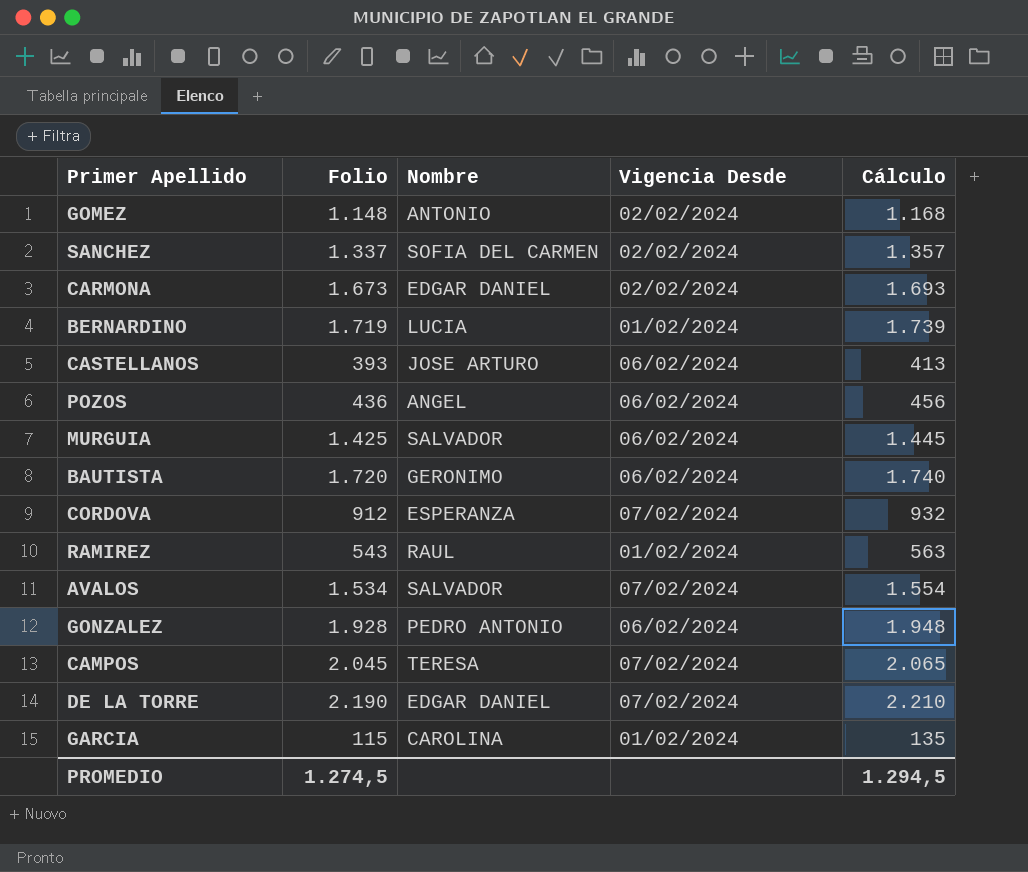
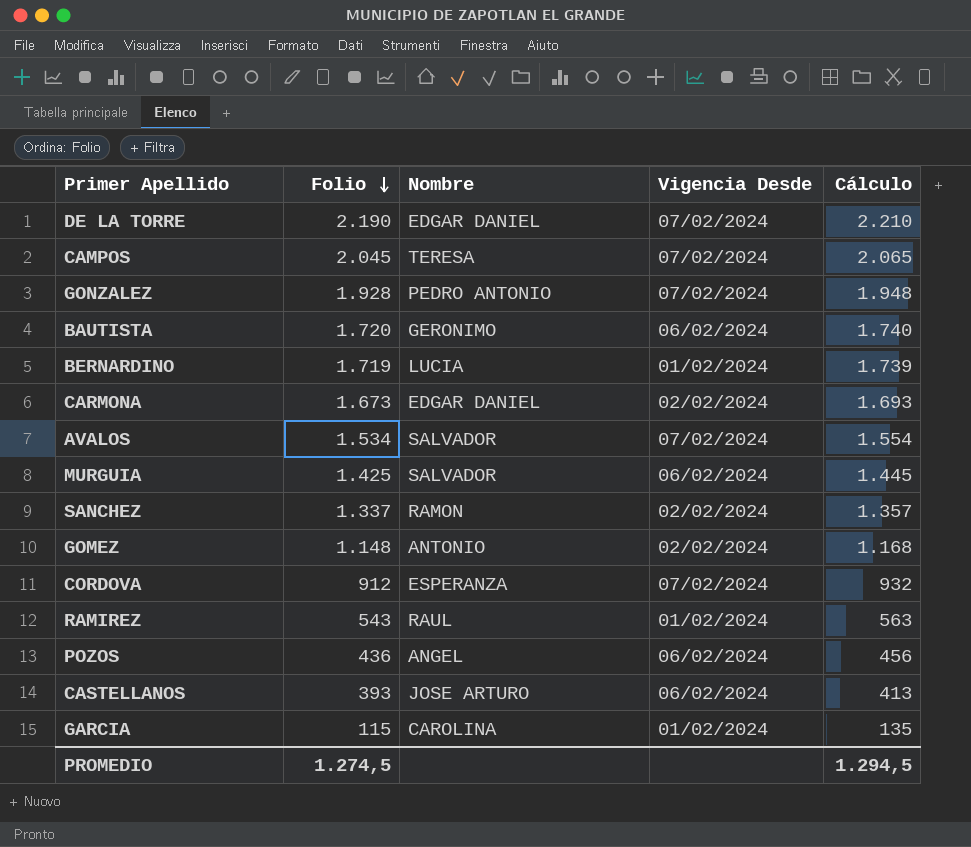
row order: none -> Folio descending
GONZALEZ | Vigencia Desde: 06/02/2024 -> 07/02/2024
SANCHEZ | Nombre: SOFIA DEL CARMEN -> RAMON

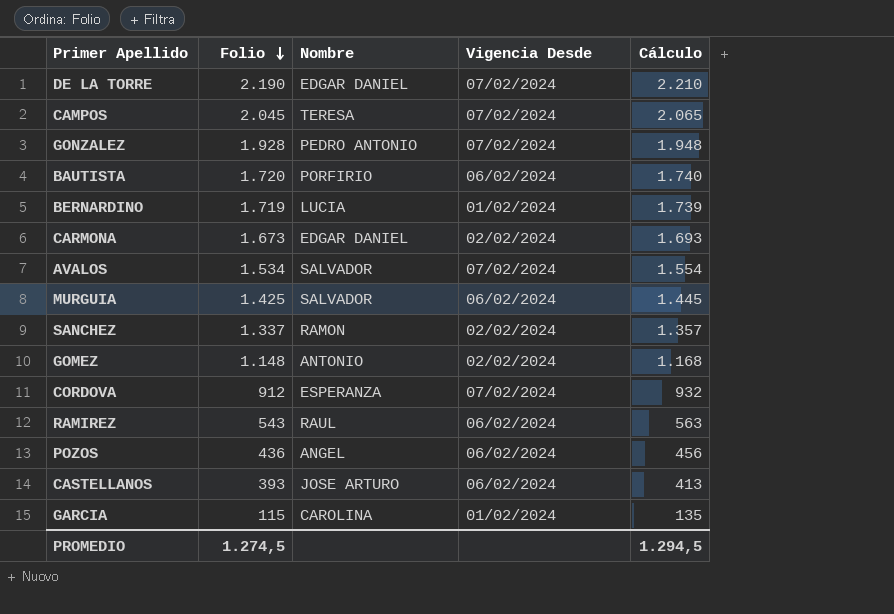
BAUTISTA | Nombre: GERONIMO -> PORFIRIO
RAMIREZ | Vigencia Desde: 01/02/2024 -> 06/02/2024

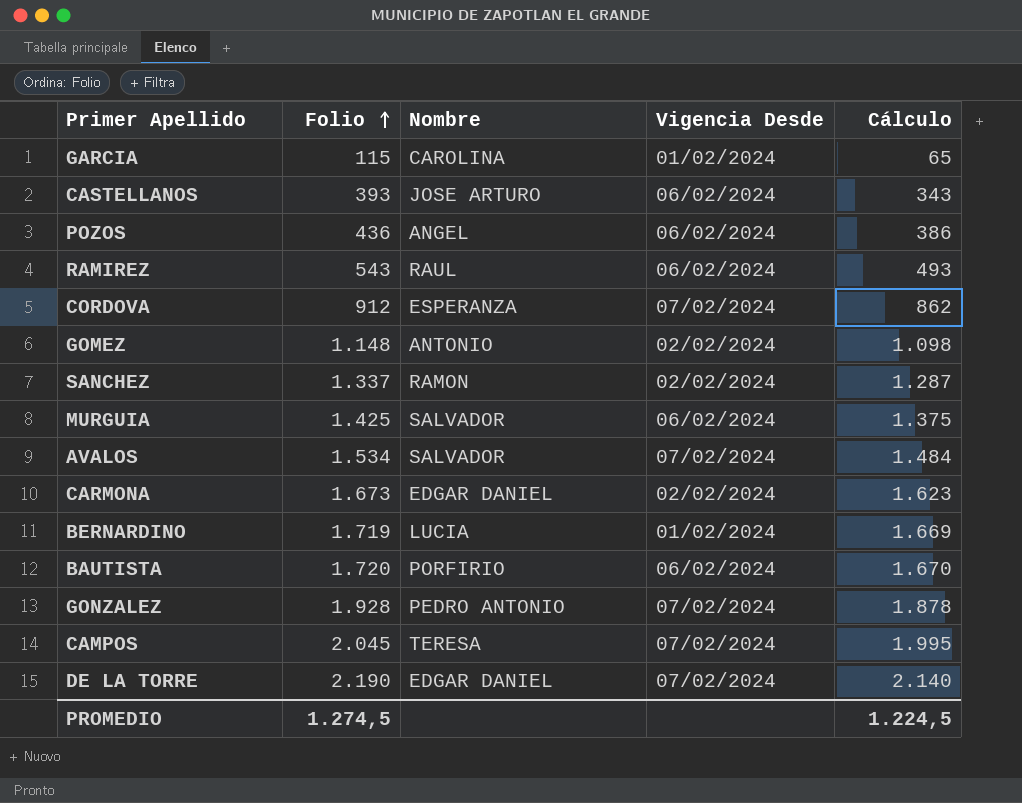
row order: Folio descending -> Folio ascending
column Cálculo | formula: [Folio] + 20 -> [Folio] - 50
PROMEDIO | Cálculo: 1.294,5 -> 1.224,5

